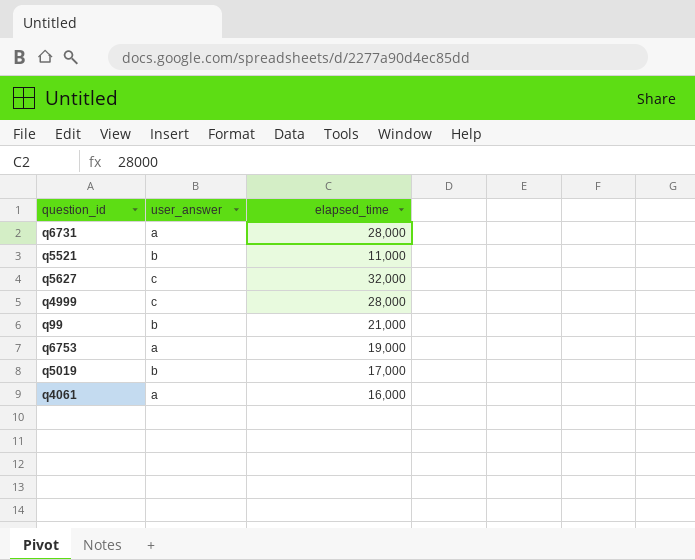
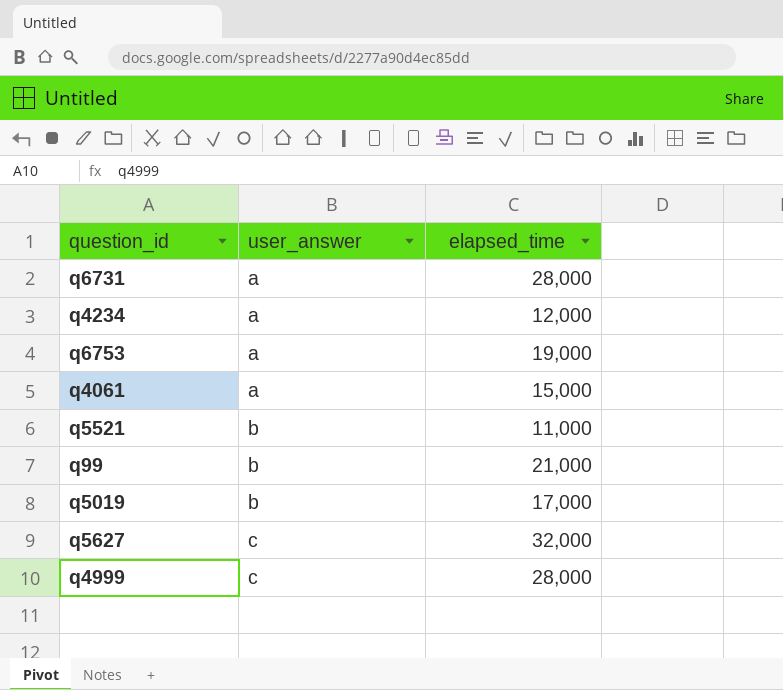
row order: none -> user_answer ascending
row q4234: none -> a | 12,000
q4061 | elapsed_time: 16,000 -> 15,000

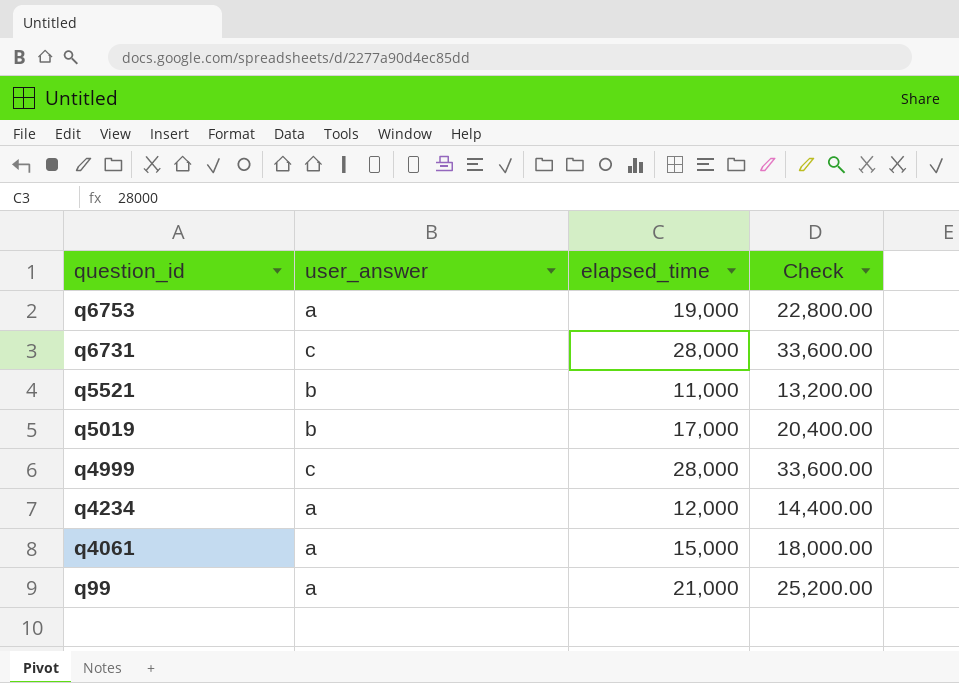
row order: user_answer ascending -> question_id descending
column Check | formula: none -> [elapsed_time] * 1.2
row q5627: c | 32,000 -> none
q6731 | user_answer: a -> c
q99 | user_answer: b -> a

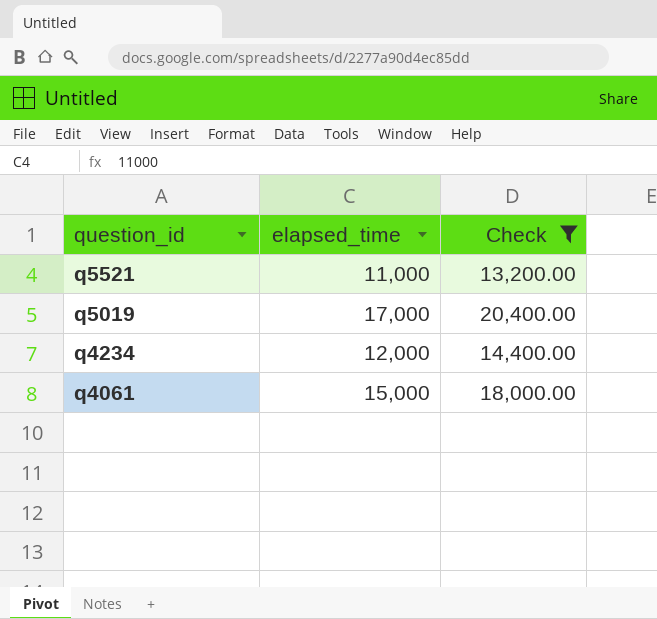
filter: none -> Check <= 20,400.00
column user_answer | position: 2 -> none

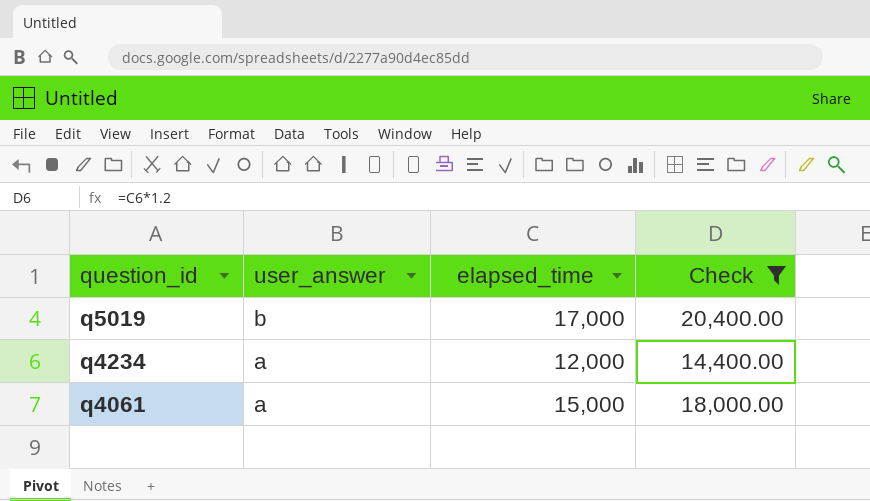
column user_answer | position: none -> 2
row q5521: 11,000 | 13,200.00 -> none

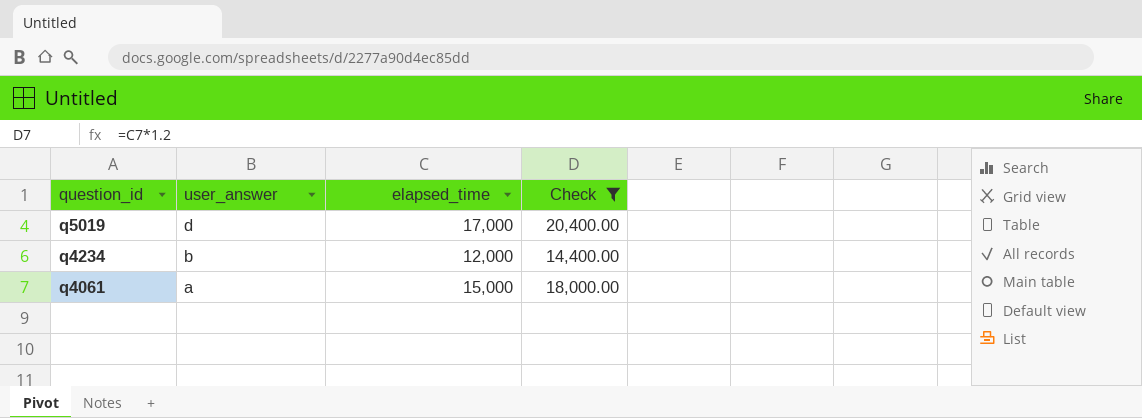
q5019 | user_answer: b -> d
q4234 | user_answer: a -> b

